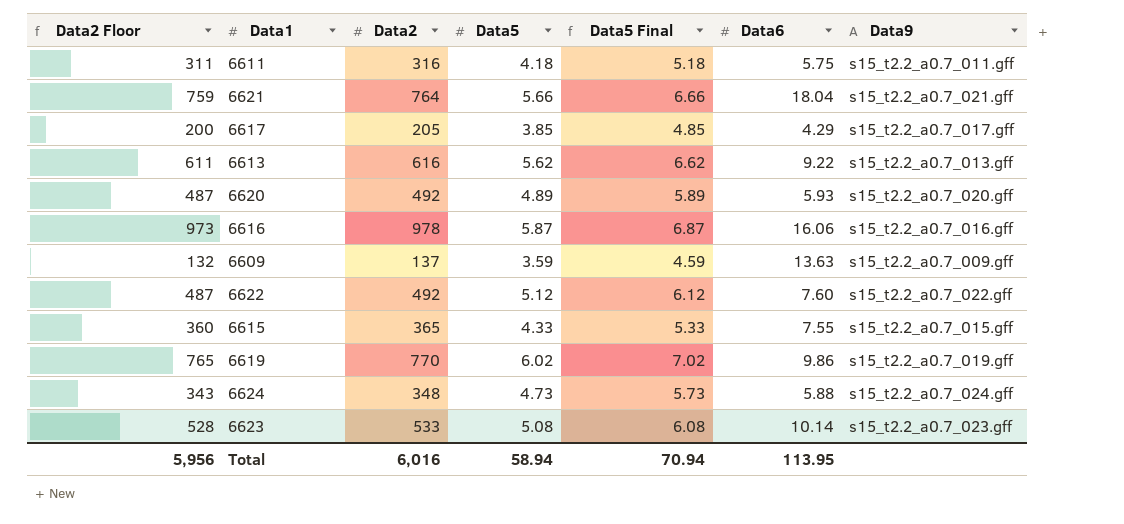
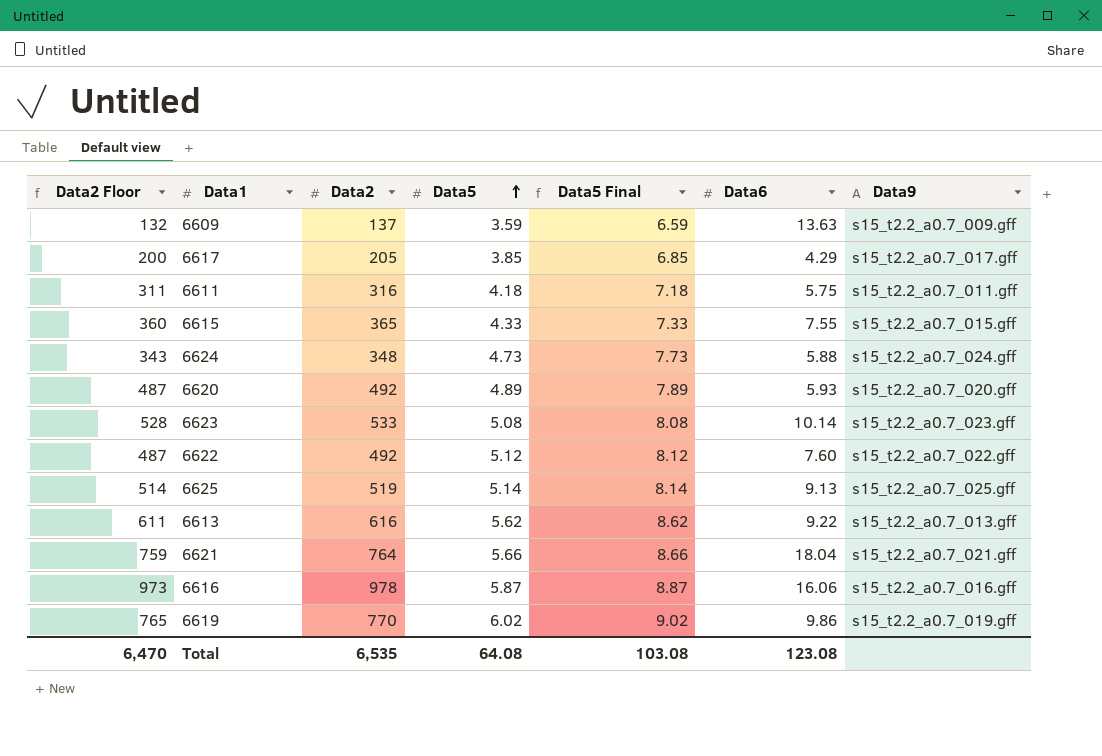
row order: none -> Data5 ascending
column Data5 Final | formula: [Data5] + 1 -> [Data5] + 3
row 6625: none -> 514 | 519 | 5.14 | 8.14 | 9.13 | s15_t2.2_a0.7_025.gff
Total | Data2 Floor: 5,956 -> 6,470
Total | Data2: 6,016 -> 6,535
Total | Data5: 58.94 -> 64.08
Total | Data5 Final: 70.94 -> 103.08
Total | Data6: 113.95 -> 123.08

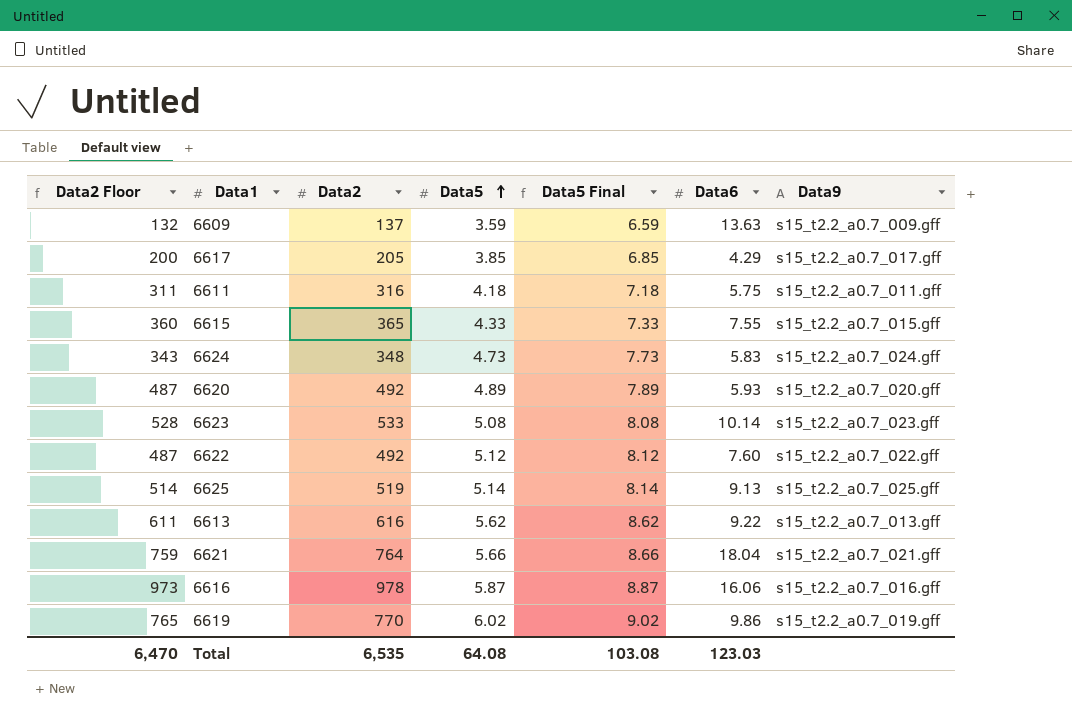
6624 | Data6: 5.88 -> 5.83
Total | Data6: 123.08 -> 123.03

